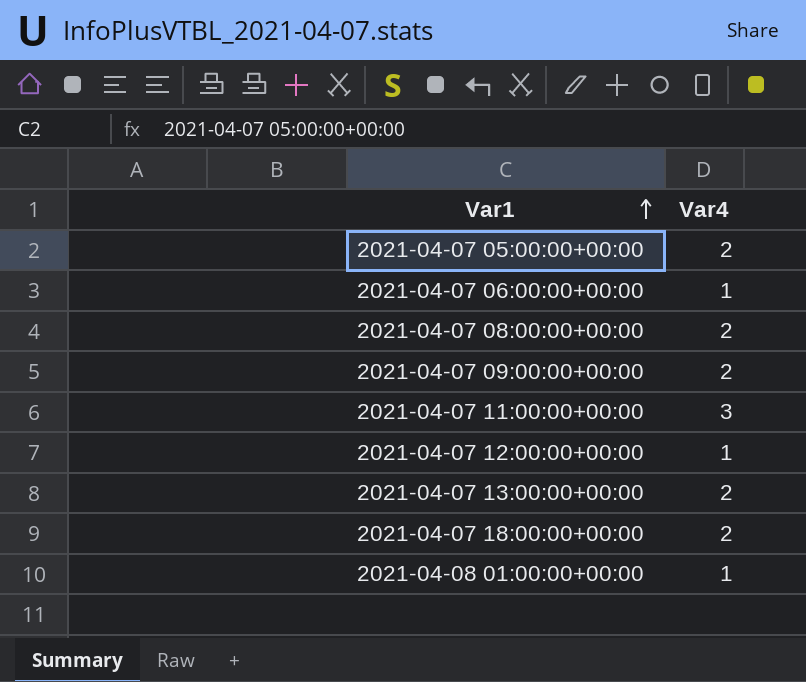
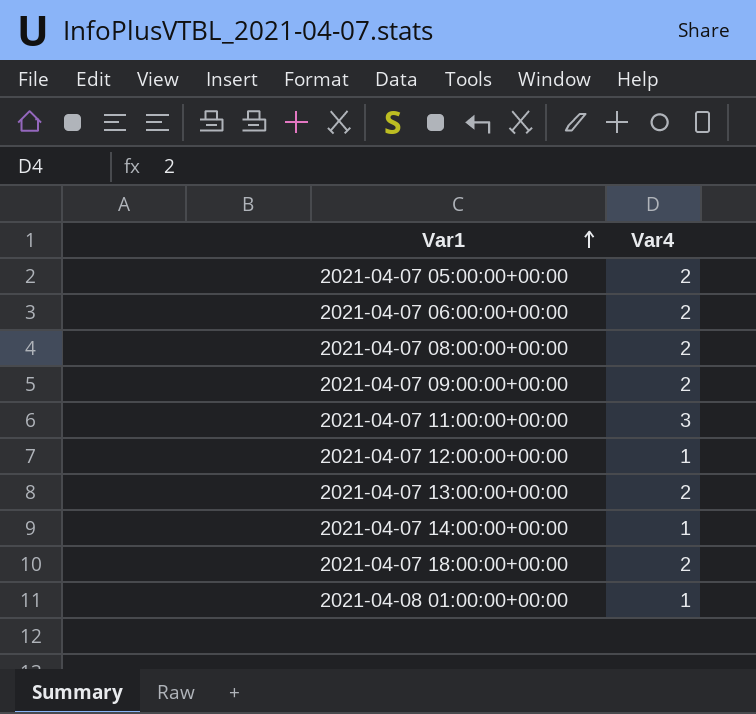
2021-04-07 06:00:00+00:00 | Var4: 1 -> 2
row 2021-04-07 14:00:00+00:00: none -> 1

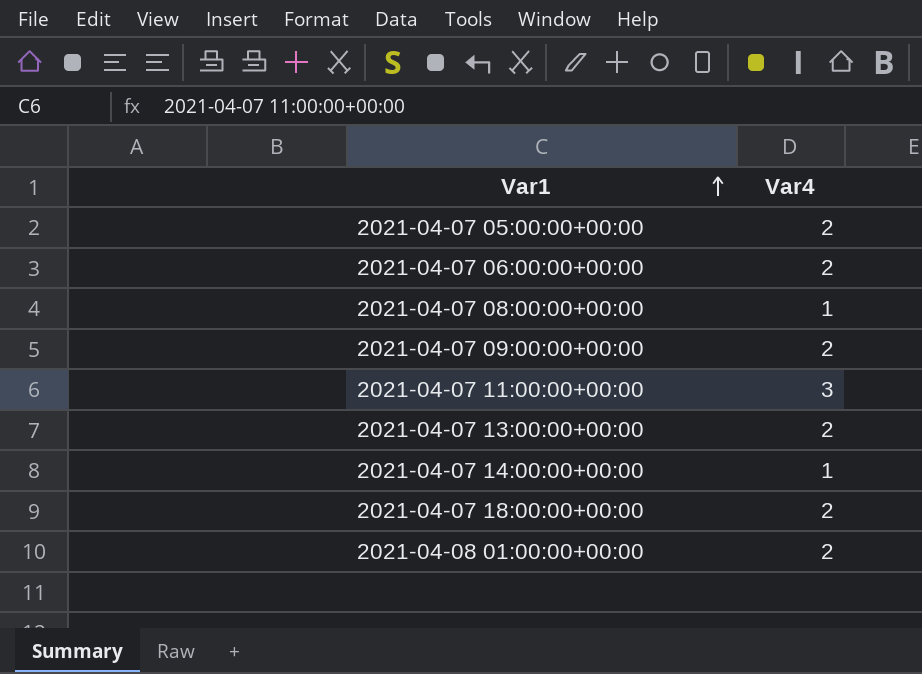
row 2021-04-07 12:00:00+00:00: 1 -> none
2021-04-07 08:00:00+00:00 | Var4: 2 -> 1
2021-04-08 01:00:00+00:00 | Var4: 1 -> 2

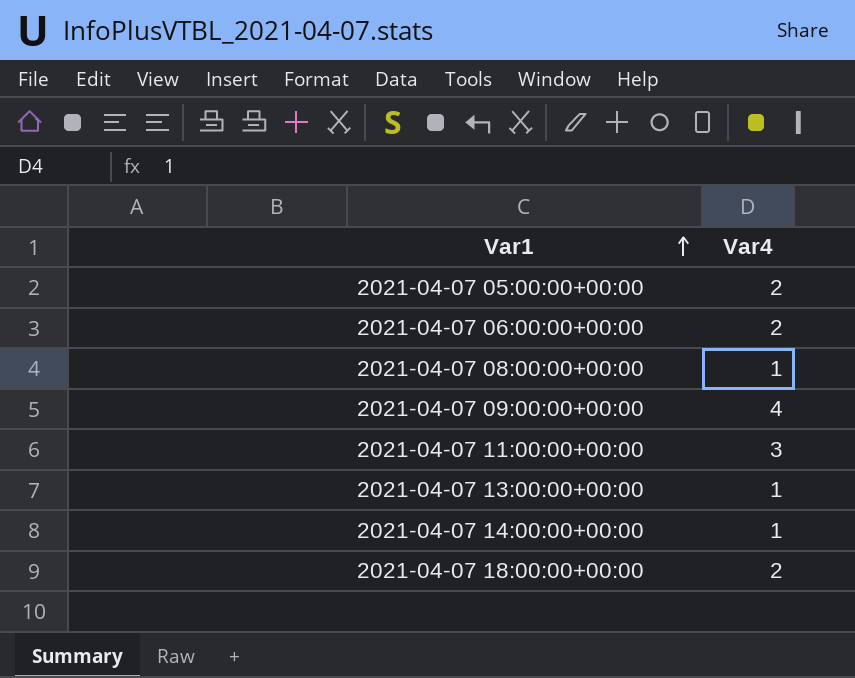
row 2021-04-08 01:00:00+00:00: 2 -> none
2021-04-07 09:00:00+00:00 | Var4: 2 -> 4
2021-04-07 13:00:00+00:00 | Var4: 2 -> 1

